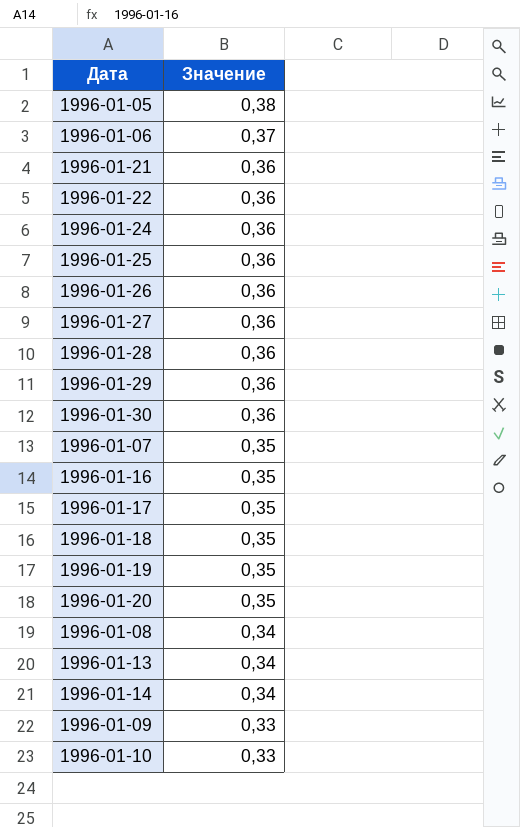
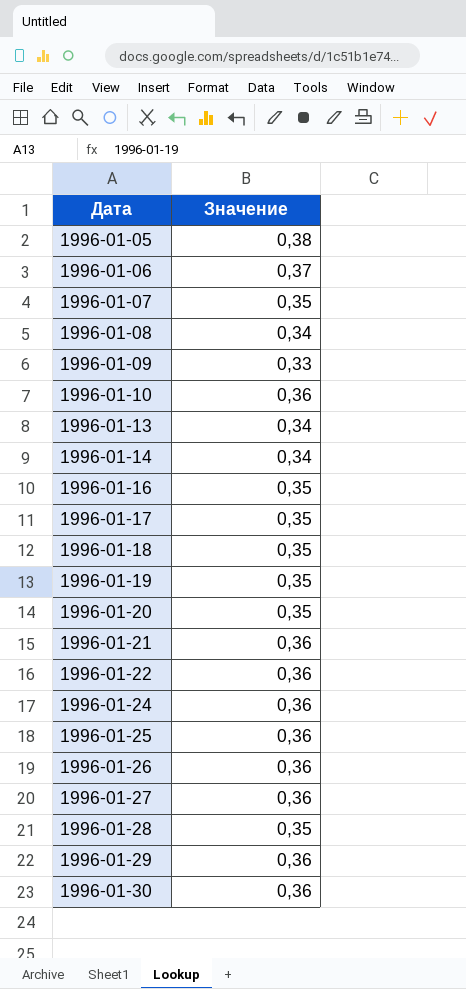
row order: Значение descending -> Дата ascending
1996-01-10 | Значение: 0,33 -> 0,36
1996-01-28 | Значение: 0,36 -> 0,35

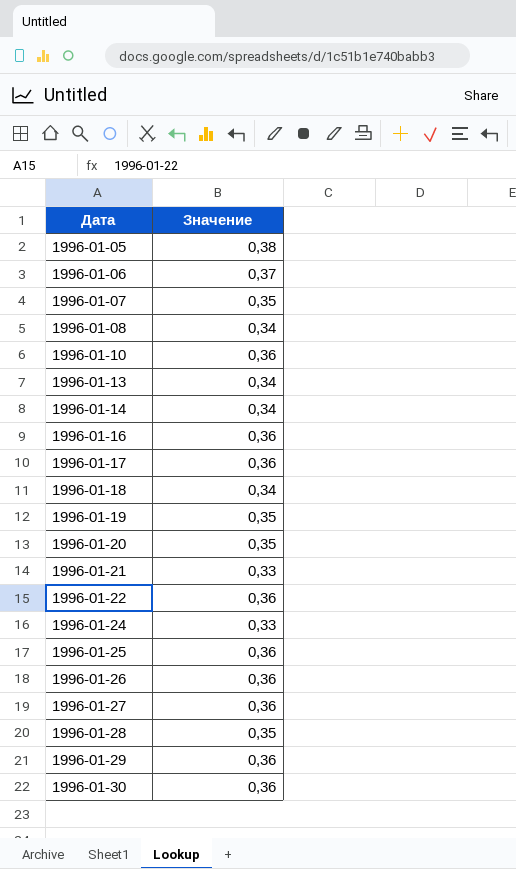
row 1996-01-09: 0,33 -> none
1996-01-16 | Значение: 0,35 -> 0,36
1996-01-17 | Значение: 0,35 -> 0,36
1996-01-18 | Значение: 0,35 -> 0,34
1996-01-21 | Значение: 0,36 -> 0,33
1996-01-24 | Значение: 0,36 -> 0,33

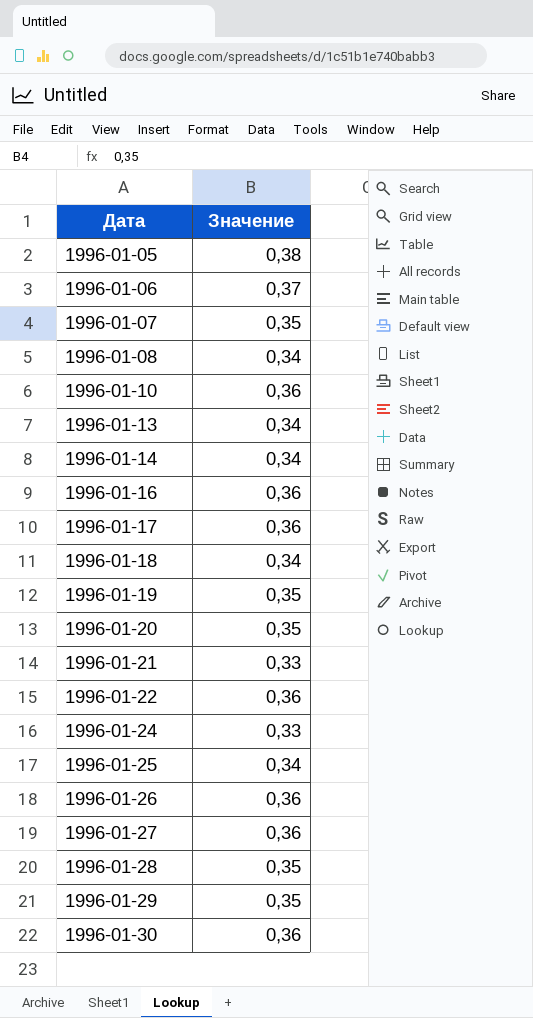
1996-01-25 | Значение: 0,36 -> 0,34
1996-01-29 | Значение: 0,36 -> 0,35

